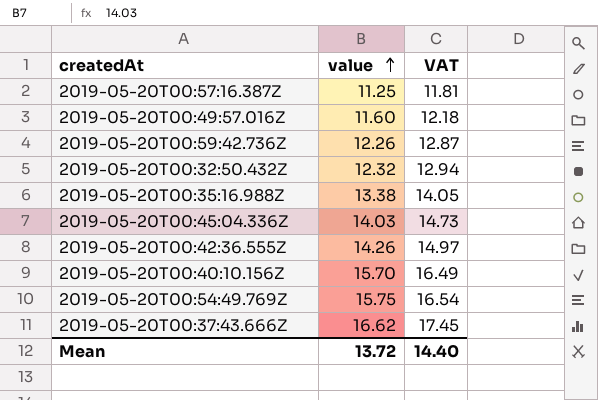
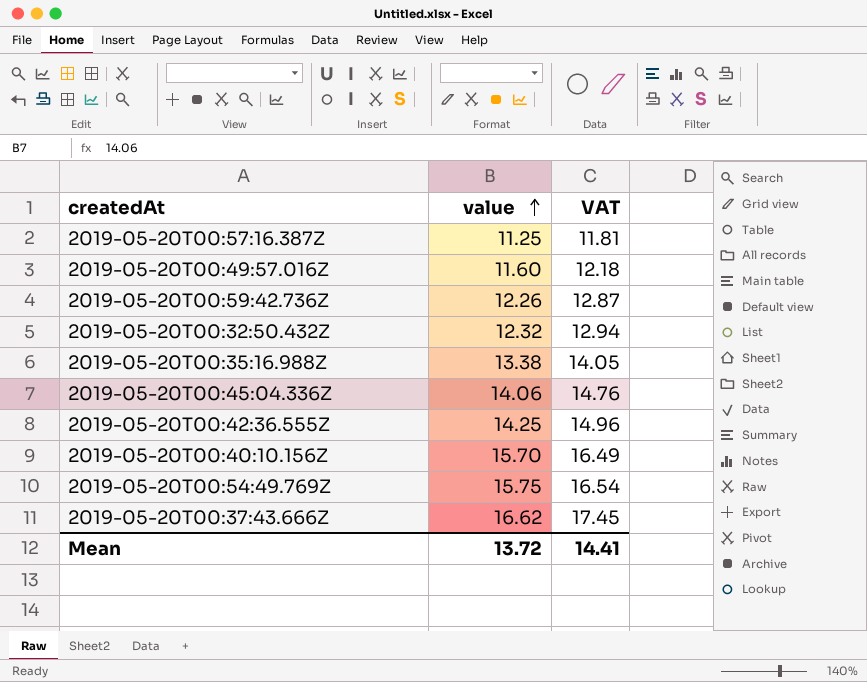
2019-05-20T00:45:04.336Z | value: 14.03 -> 14.06
2019-05-20T00:45:04.336Z | VAT: 14.73 -> 14.76
2019-05-20T00:42:36.555Z | value: 14.26 -> 14.25
2019-05-20T00:42:36.555Z | VAT: 14.97 -> 14.96
Mean | VAT: 14.40 -> 14.41

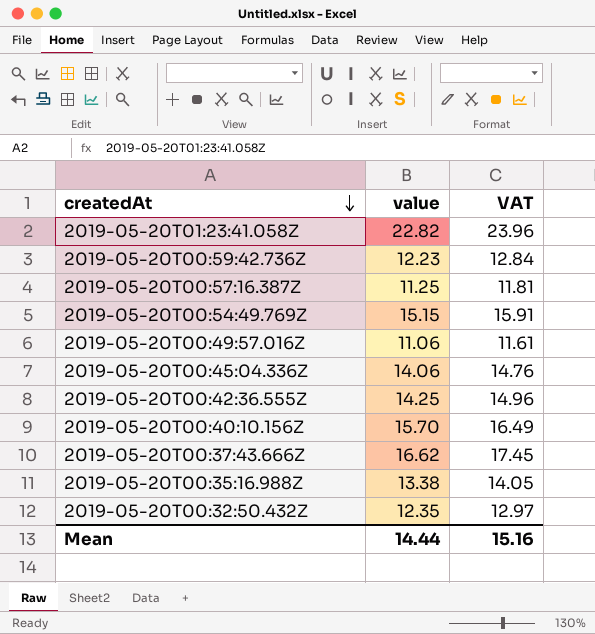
row order: value ascending -> createdAt descending
row 2019-05-20T01:23:41.058Z: none -> 22.82 | 23.96
2019-05-20T00:59:42.736Z | value: 12.26 -> 12.23
2019-05-20T00:59:42.736Z | VAT: 12.87 -> 12.84
2019-05-20T00:54:49.769Z | value: 15.75 -> 15.15
2019-05-20T00:54:49.769Z | VAT: 16.54 -> 15.91
2019-05-20T00:49:57.016Z | value: 11.60 -> 11.06
2019-05-20T00:49:57.016Z | VAT: 12.18 -> 11.61
2019-05-20T00:32:50.432Z | value: 12.32 -> 12.35
2019-05-20T00:32:50.432Z | VAT: 12.94 -> 12.97
Mean | value: 13.72 -> 14.44
Mean | VAT: 14.41 -> 15.16

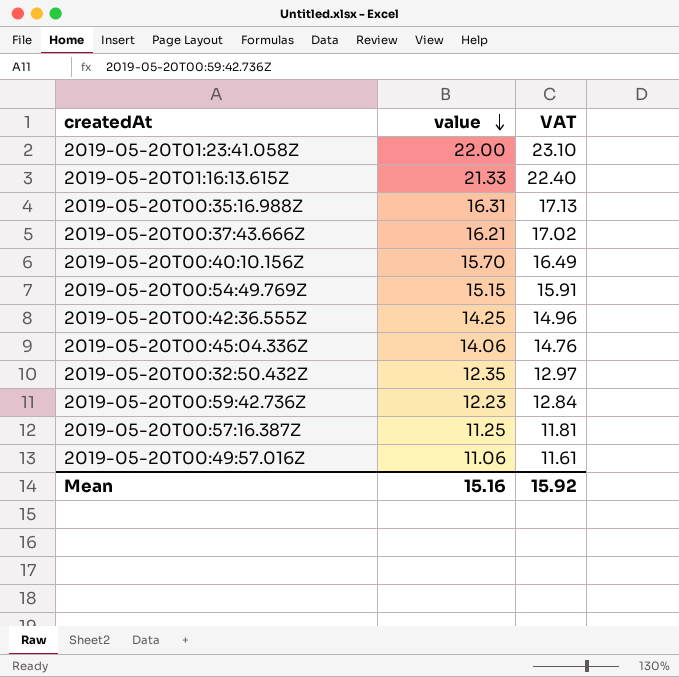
row order: createdAt descending -> value descending
2019-05-20T01:23:41.058Z | value: 22.82 -> 22.00
2019-05-20T01:23:41.058Z | VAT: 23.96 -> 23.10
row 2019-05-20T01:16:13.615Z: none -> 21.33 | 22.40
2019-05-20T00:35:16.988Z | value: 13.38 -> 16.31
2019-05-20T00:35:16.988Z | VAT: 14.05 -> 17.13
2019-05-20T00:37:43.666Z | value: 16.62 -> 16.21
2019-05-20T00:37:43.666Z | VAT: 17.45 -> 17.02
Mean | value: 14.44 -> 15.16
Mean | VAT: 15.16 -> 15.92

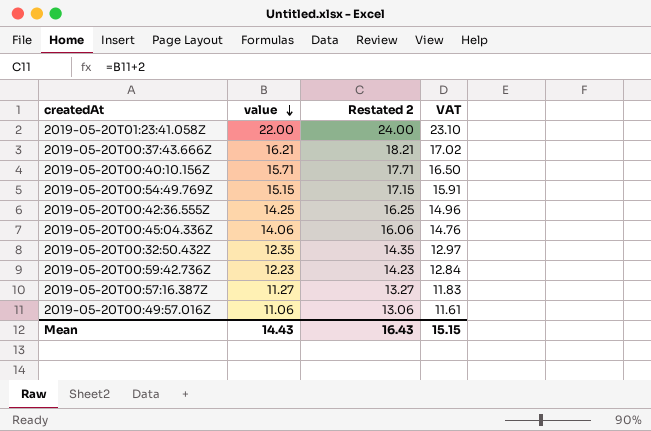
column Restated 2 | formula: none -> [value] + 2
row 2019-05-20T01:16:13.615Z: 21.33 | 22.40 -> none
row 2019-05-20T00:35:16.988Z: 16.31 | 17.13 -> none
2019-05-20T00:40:10.156Z | value: 15.70 -> 15.71
2019-05-20T00:40:10.156Z | VAT: 16.49 -> 16.50
2019-05-20T00:57:16.387Z | value: 11.25 -> 11.27
2019-05-20T00:57:16.387Z | VAT: 11.81 -> 11.83
Mean | value: 15.16 -> 14.43
Mean | VAT: 15.92 -> 15.15

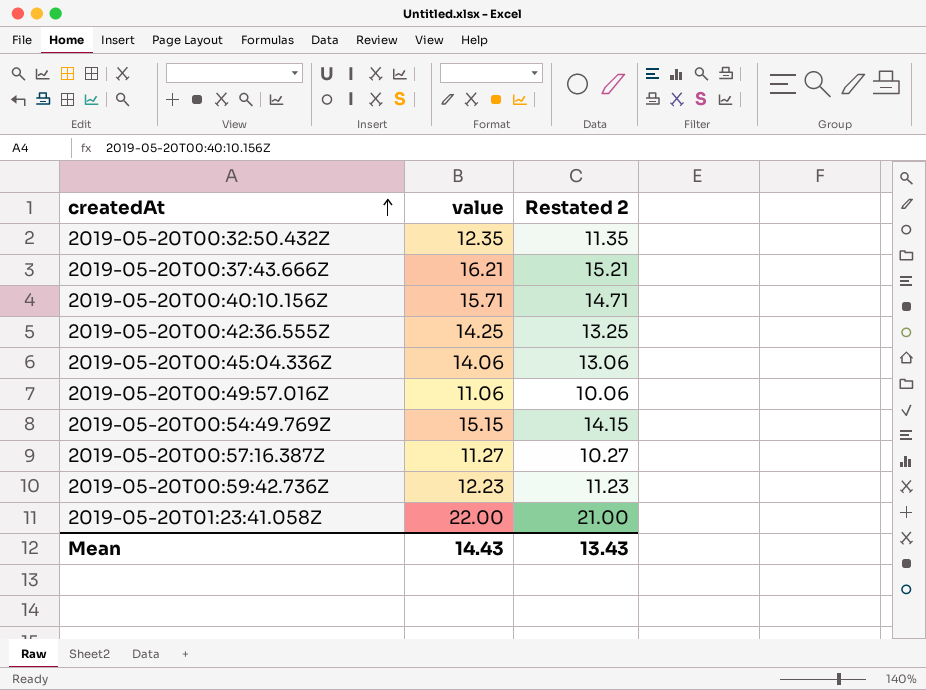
row order: value descending -> createdAt ascending
column VAT | formula: [value] * 1.05 -> none
column Restated 2 | formula: [value] + 2 -> [value] - 1
Mean | Restated 2: 16.43 -> 13.43

